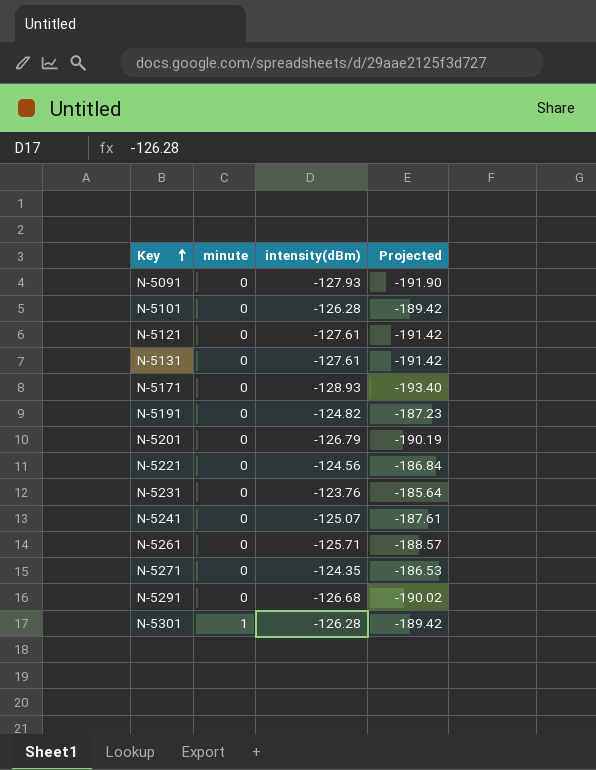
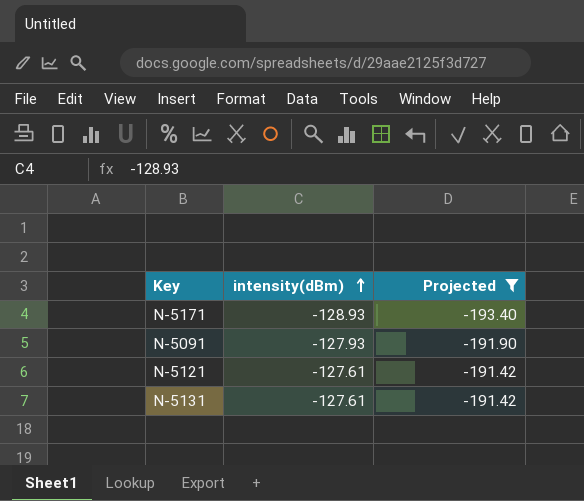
filter: none -> Projected <= -191.42
row order: Key ascending -> intensity(dBm) ascending
column minute | position: 2 -> none

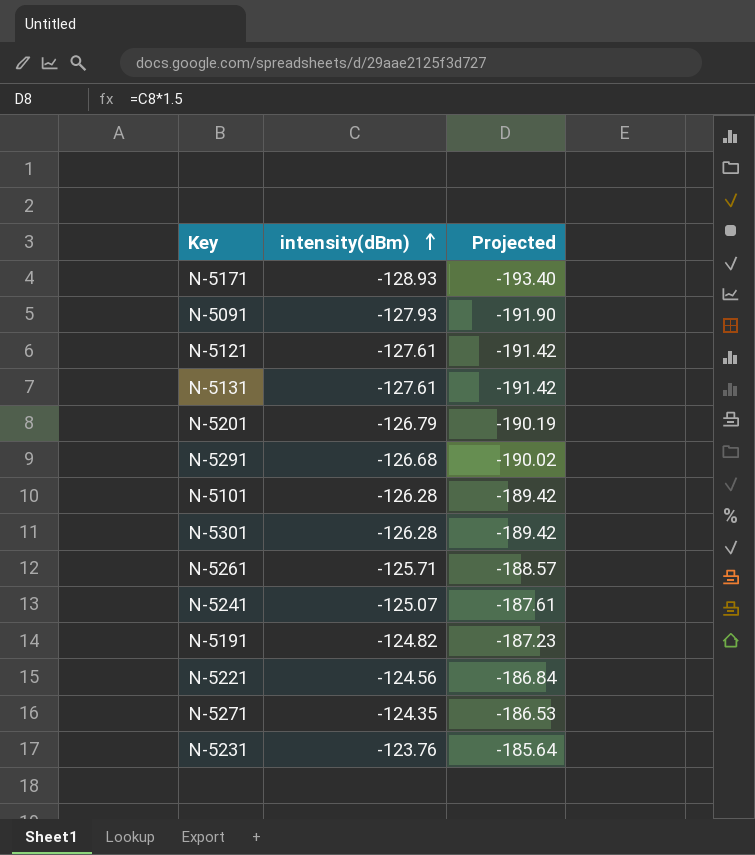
filter: Projected <= -191.42 -> none

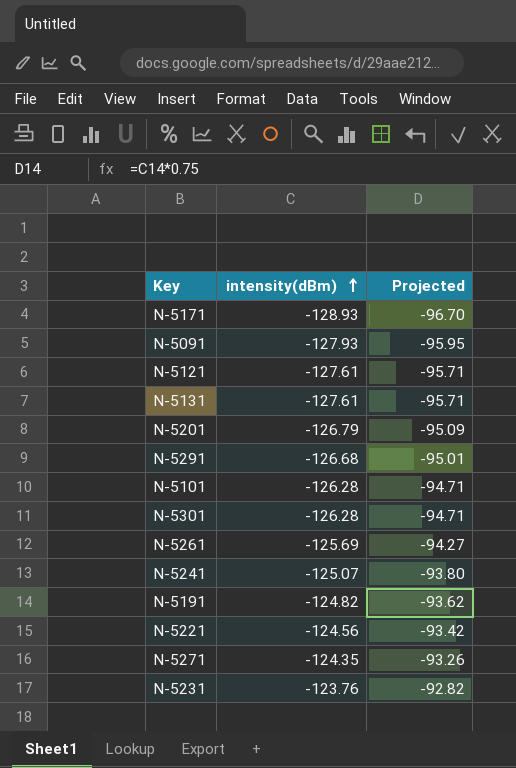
column Projected | formula: [intensity(dBm)] * 1.5 -> [intensity(dBm)] * 0.75
N-5261 | intensity(dBm): -125.71 -> -125.69

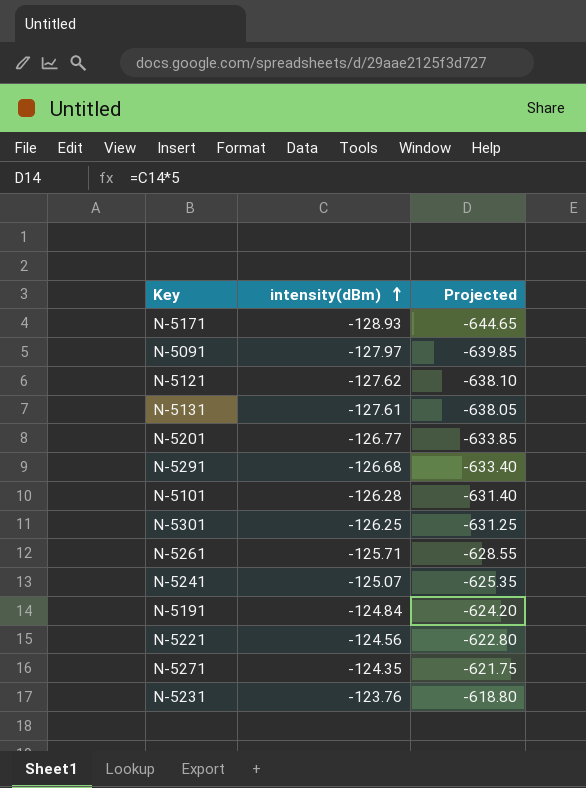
column Projected | formula: [intensity(dBm)] * 0.75 -> [intensity(dBm)] * 5
N-5091 | intensity(dBm): -127.93 -> -127.97
N-5121 | intensity(dBm): -127.61 -> -127.62
N-5201 | intensity(dBm): -126.79 -> -126.77
N-5301 | intensity(dBm): -126.28 -> -126.25
N-5261 | intensity(dBm): -125.69 -> -125.71
N-5191 | intensity(dBm): -124.82 -> -124.84

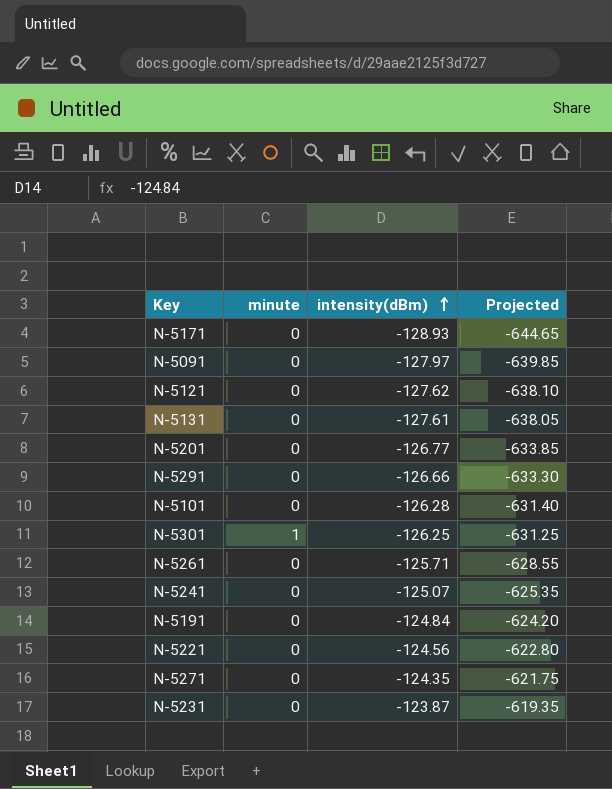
column minute | position: none -> 2
N-5291 | intensity(dBm): -126.68 -> -126.66
N-5291 | Projected: -633.40 -> -633.30
N-5231 | intensity(dBm): -123.76 -> -123.87
N-5231 | Projected: -618.80 -> -619.35

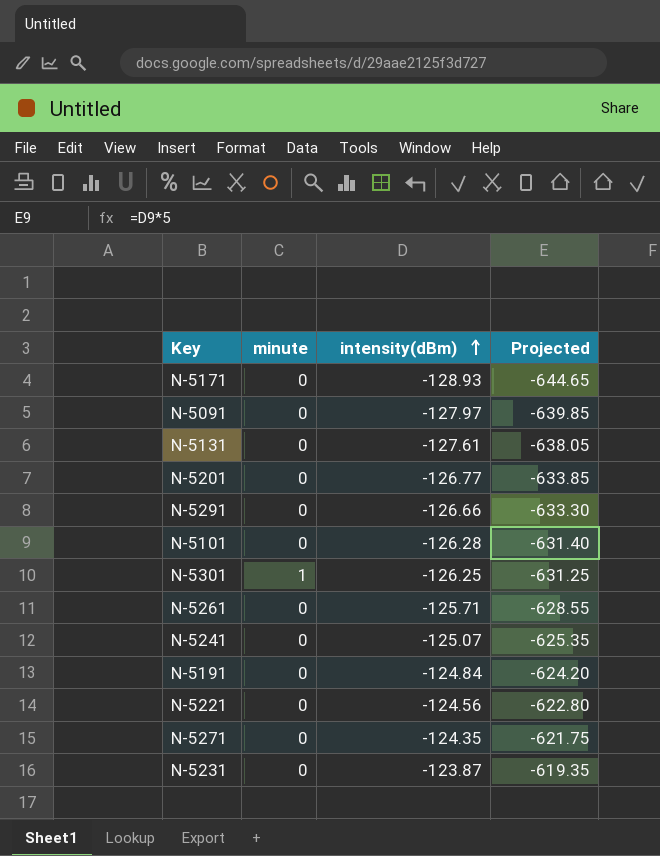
row N-5121: 0 | -127.62 | -638.10 -> none

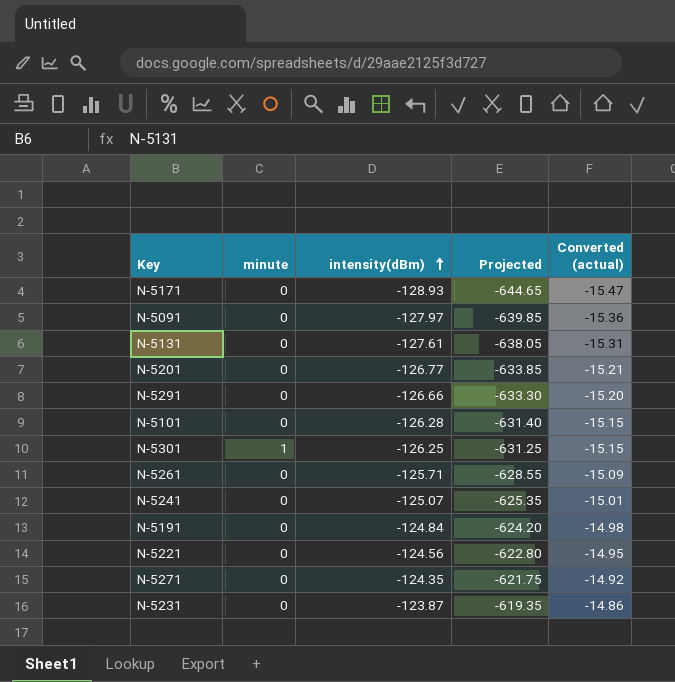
column Converted (actual) | formula: none -> [intensity(dBm)] * 0.12

